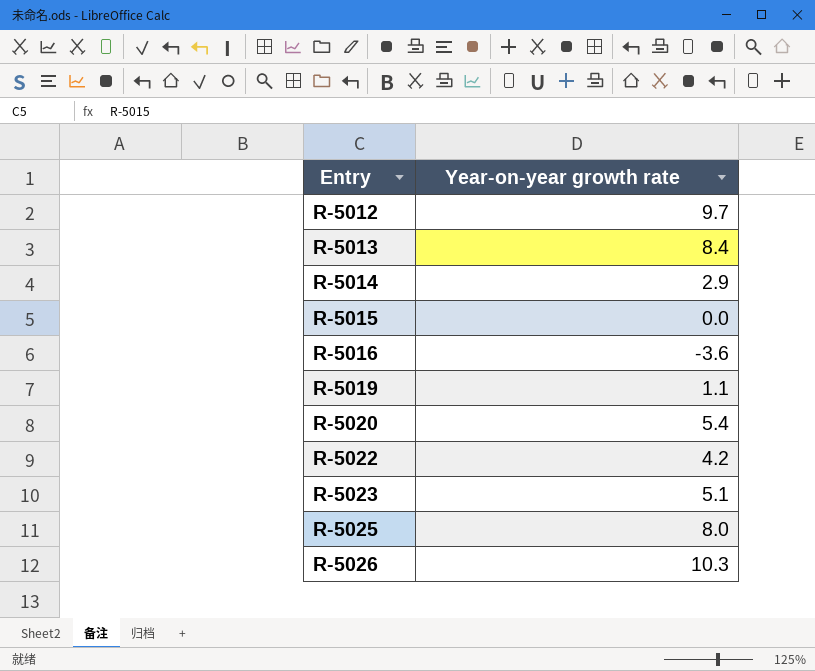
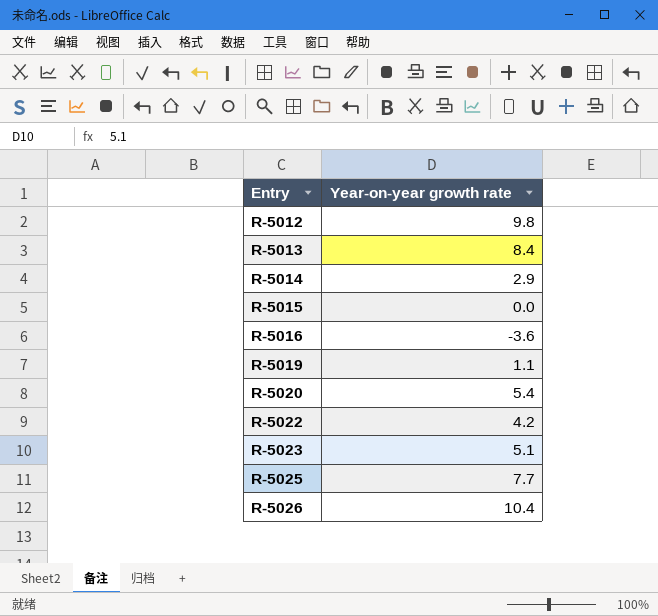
R-5012 | Year-on-year growth rate: 9.7 -> 9.8
R-5025 | Year-on-year growth rate: 8.0 -> 7.7
R-5026 | Year-on-year growth rate: 10.3 -> 10.4

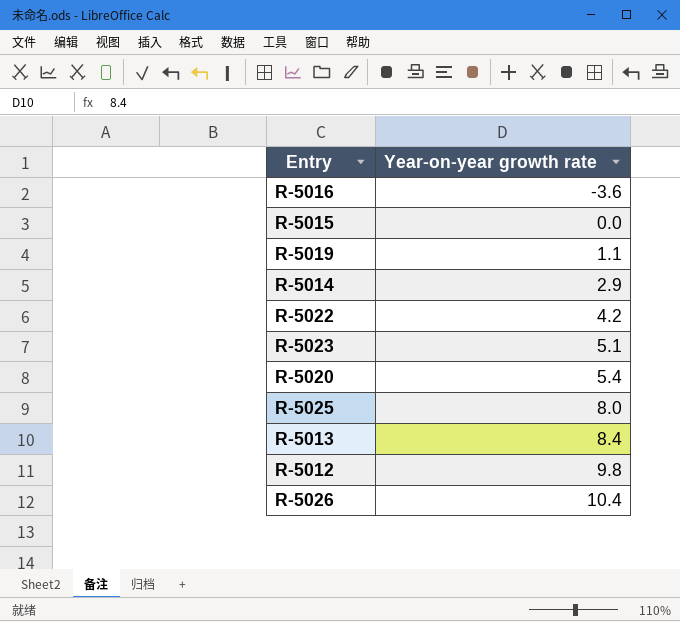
row order: Entry ascending -> Year-on-year growth rate ascending
R-5025 | Year-on-year growth rate: 7.7 -> 8.0

